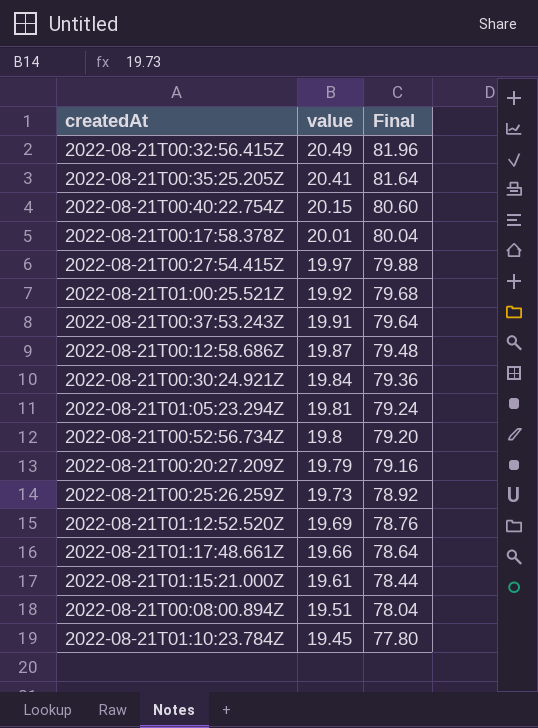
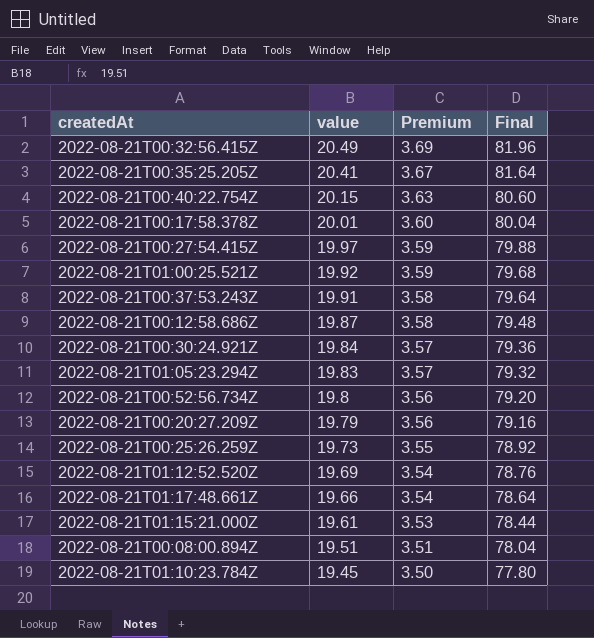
column Premium | formula: none -> [value] * 0.18
2022-08-21T01:05:23.294Z | value: 19.81 -> 19.83
2022-08-21T01:05:23.294Z | Final: 79.24 -> 79.32

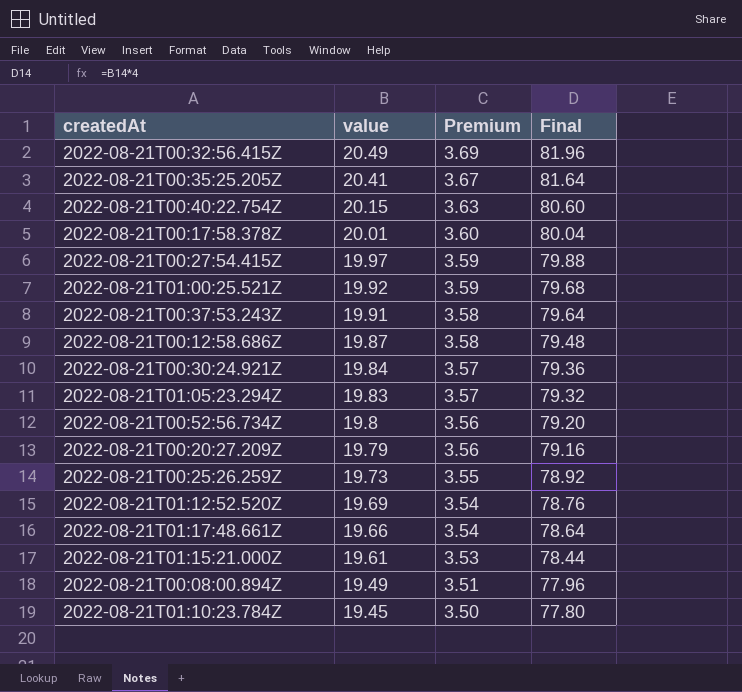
2022-08-21T00:08:00.894Z | value: 19.51 -> 19.49
2022-08-21T00:08:00.894Z | Final: 78.04 -> 77.96

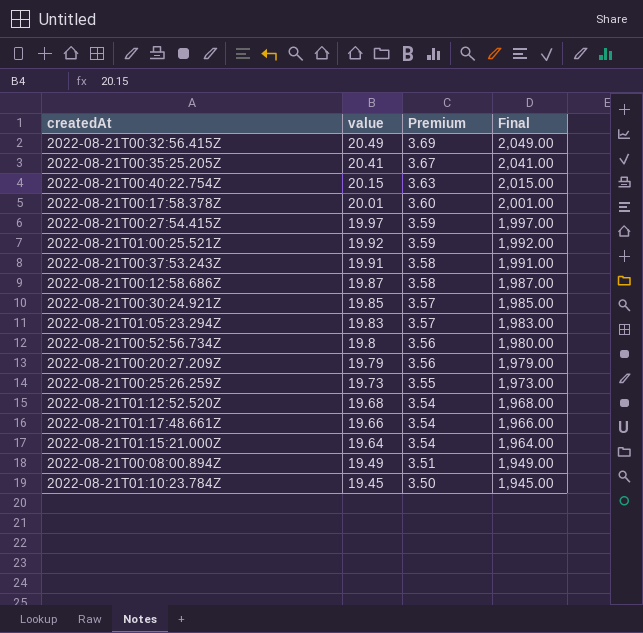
column Final | formula: [value] * 4 -> [value] * 100
2022-08-21T00:30:24.921Z | value: 19.84 -> 19.85
2022-08-21T01:12:52.520Z | value: 19.69 -> 19.68
2022-08-21T01:15:21.000Z | value: 19.61 -> 19.64
2022-08-21T01:15:21.000Z | Premium: 3.53 -> 3.54

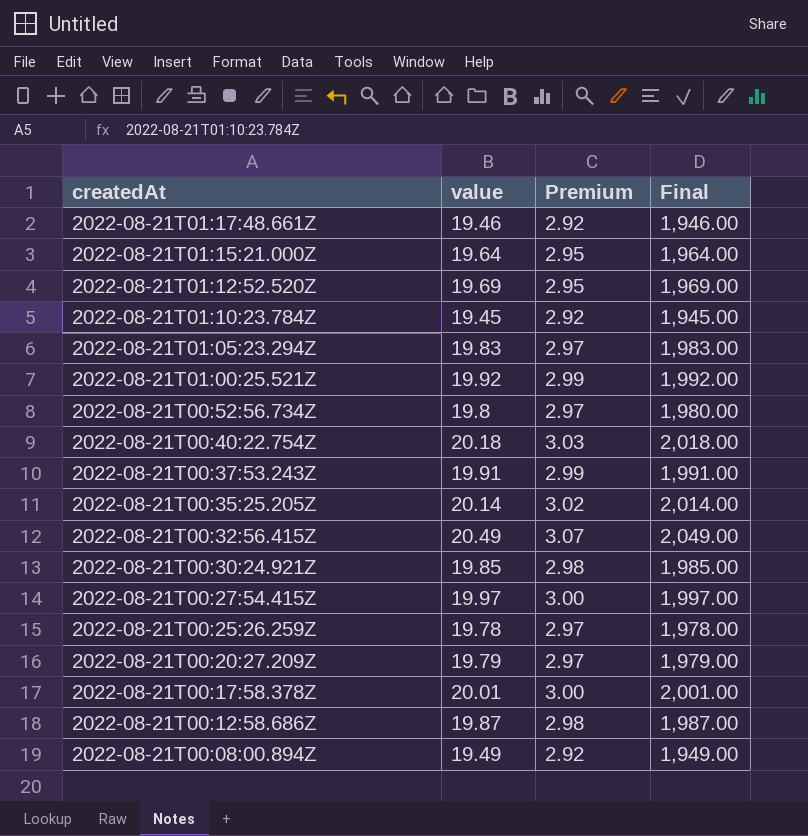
row order: value descending -> createdAt descending
column Premium | formula: [value] * 0.18 -> [value] * 0.15
2022-08-21T01:17:48.661Z | value: 19.66 -> 19.46
2022-08-21T01:17:48.661Z | Final: 1,966.00 -> 1,946.00
2022-08-21T01:12:52.520Z | value: 19.68 -> 19.69
2022-08-21T01:12:52.520Z | Final: 1,968.00 -> 1,969.00
2022-08-21T00:40:22.754Z | value: 20.15 -> 20.18
2022-08-21T00:40:22.754Z | Final: 2,015.00 -> 2,018.00
2022-08-21T00:35:25.205Z | value: 20.41 -> 20.14
2022-08-21T00:35:25.205Z | Final: 2,041.00 -> 2,014.00
2022-08-21T00:25:26.259Z | value: 19.73 -> 19.78
2022-08-21T00:25:26.259Z | Final: 1,973.00 -> 1,978.00

